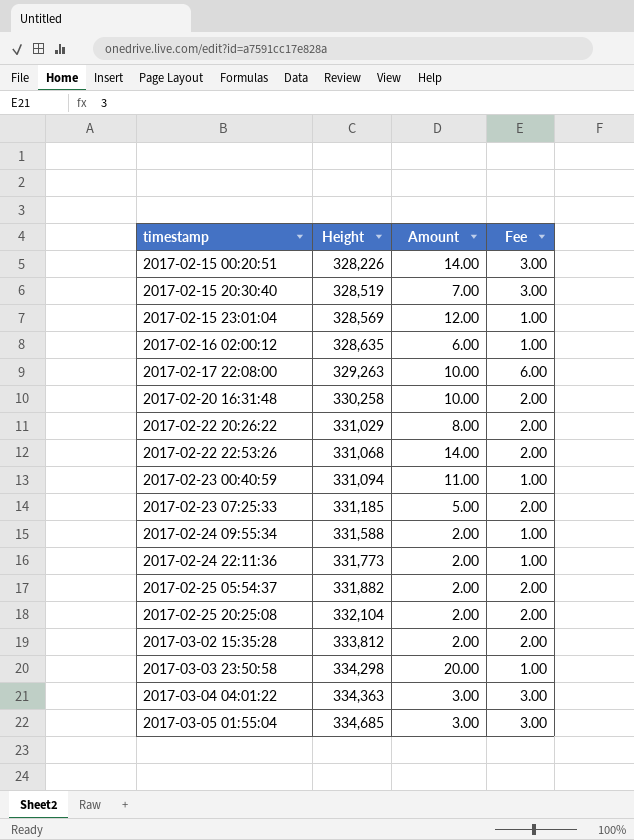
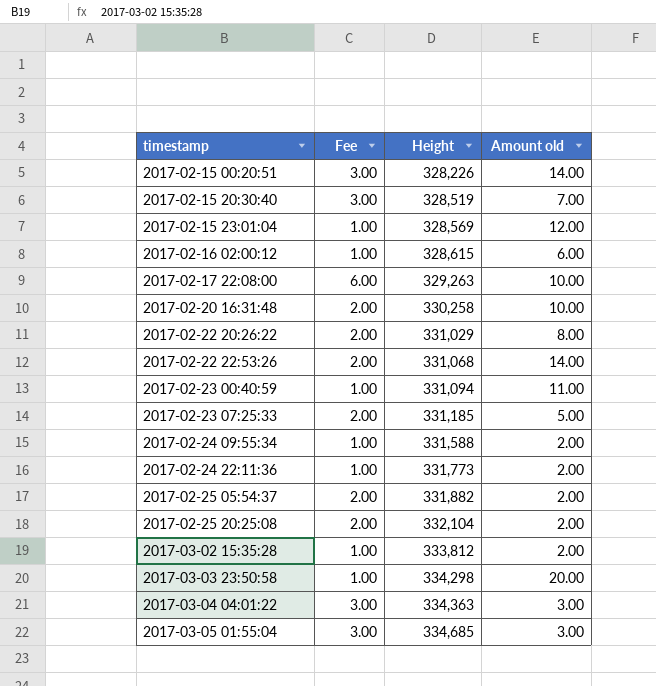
column Fee | position: 4 -> 2
column name: Amount -> Amount old
2017-02-16 02:00:12 | Height: 328,635 -> 328,615
2017-03-02 15:35:28 | Fee: 2.00 -> 1.00

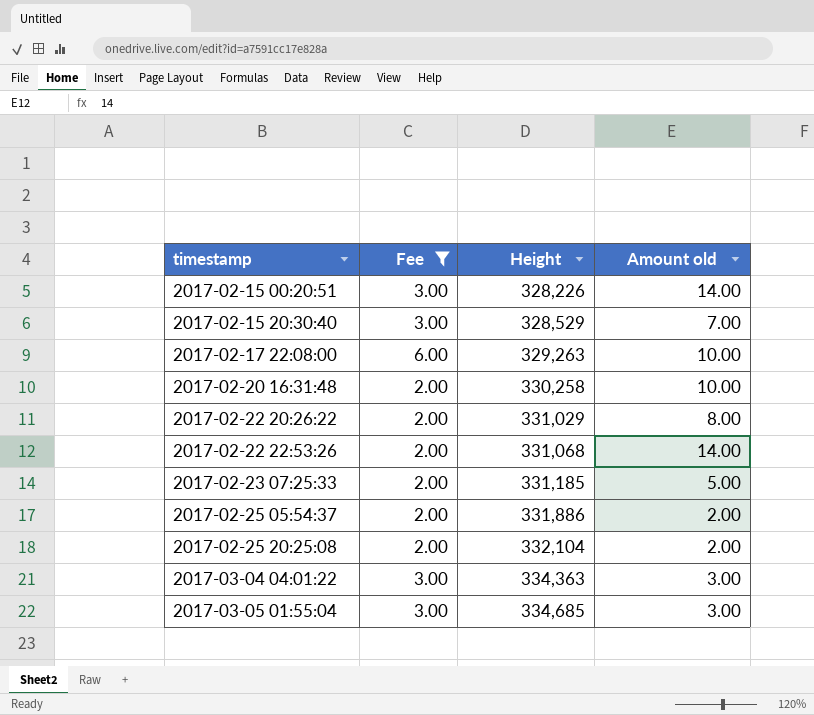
filter: none -> Fee != 1.00
2017-02-15 20:30:40 | Height: 328,519 -> 328,529
2017-02-25 05:54:37 | Height: 331,882 -> 331,886

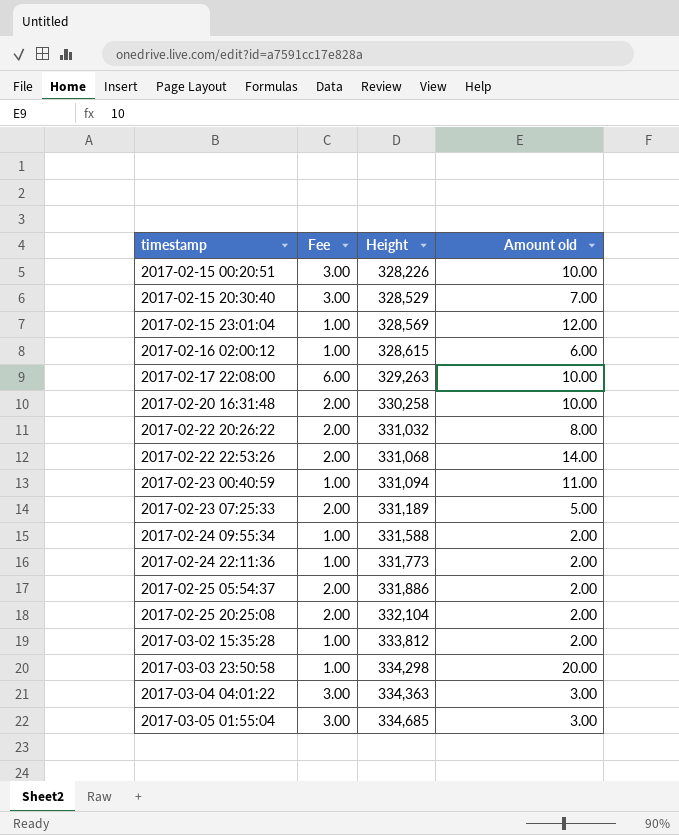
filter: Fee != 1.00 -> none
2017-02-15 00:20:51 | Amount old: 14.00 -> 10.00
2017-02-22 20:26:22 | Height: 331,029 -> 331,032
2017-02-23 07:25:33 | Height: 331,185 -> 331,189

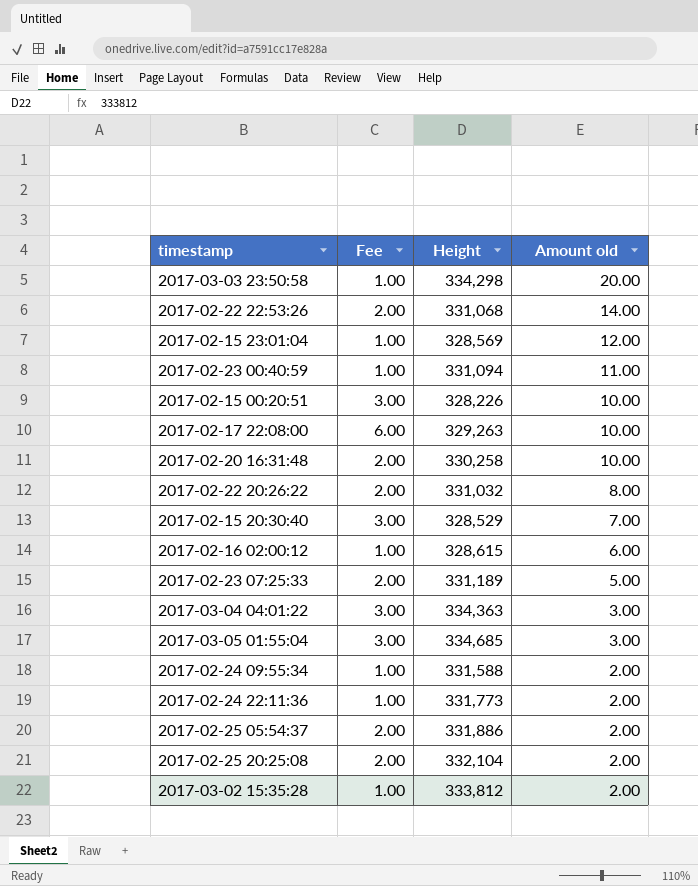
row order: timestamp ascending -> Amount old descending

